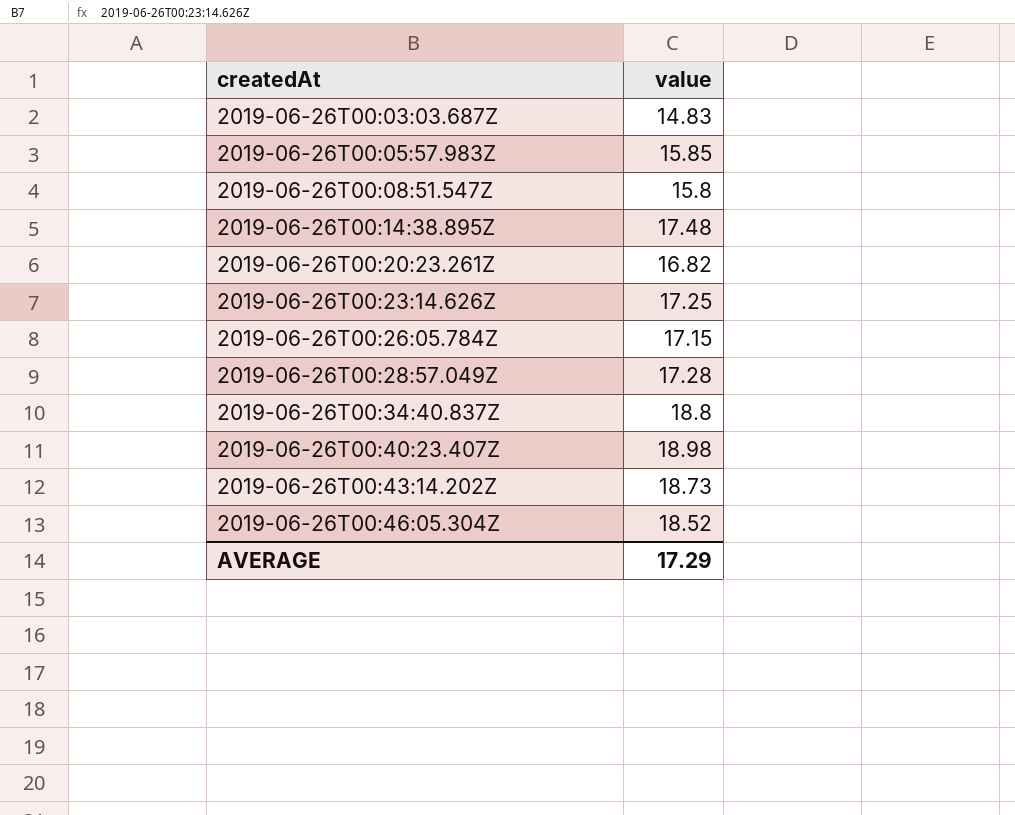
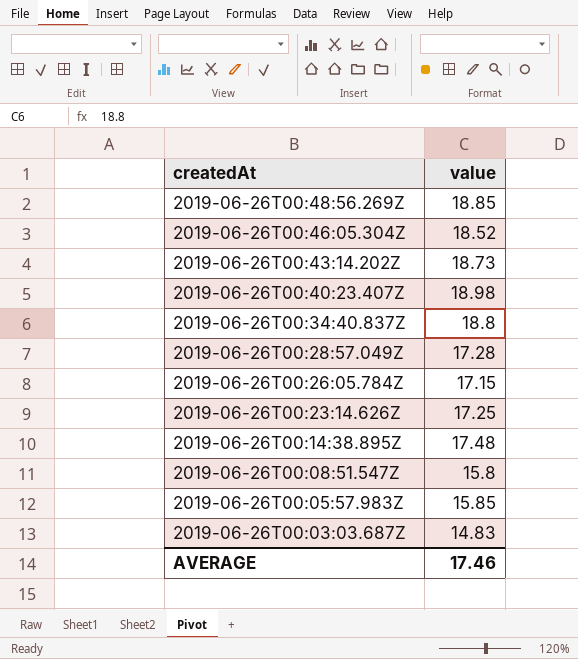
row order: createdAt ascending -> createdAt descending
row 2019-06-26T00:20:23.261Z: 16.82 -> none
row 2019-06-26T00:48:56.269Z: none -> 18.85
AVERAGE | value: 17.29 -> 17.46

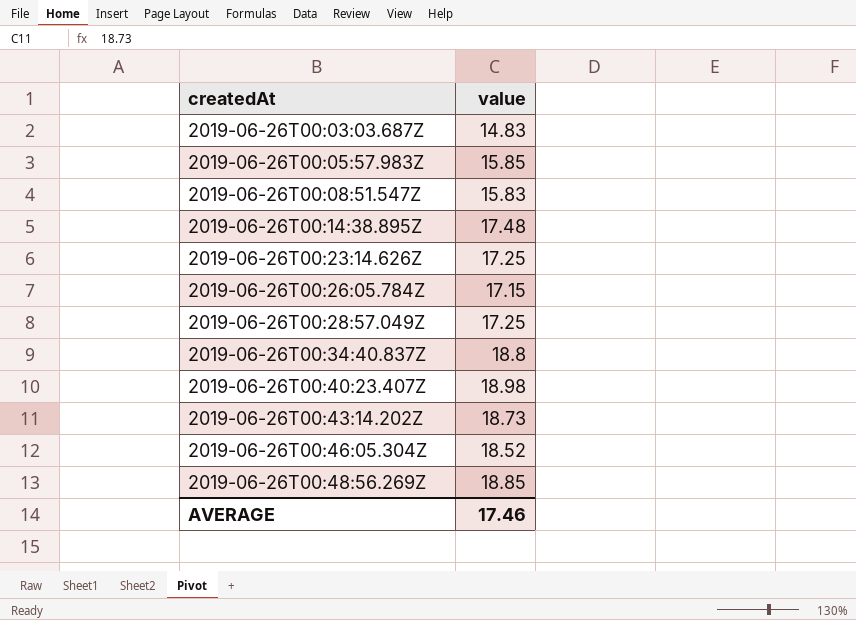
row order: createdAt descending -> createdAt ascending
2019-06-26T00:08:51.547Z | value: 15.8 -> 15.83
2019-06-26T00:28:57.049Z | value: 17.28 -> 17.25

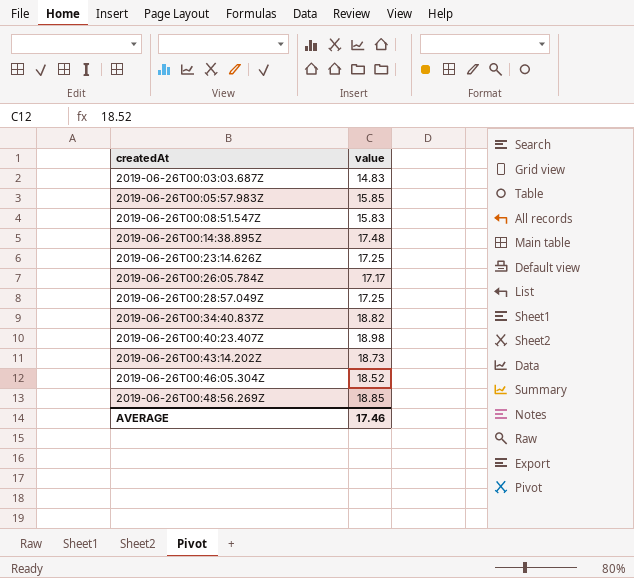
2019-06-26T00:26:05.784Z | value: 17.15 -> 17.17
2019-06-26T00:34:40.837Z | value: 18.8 -> 18.82

